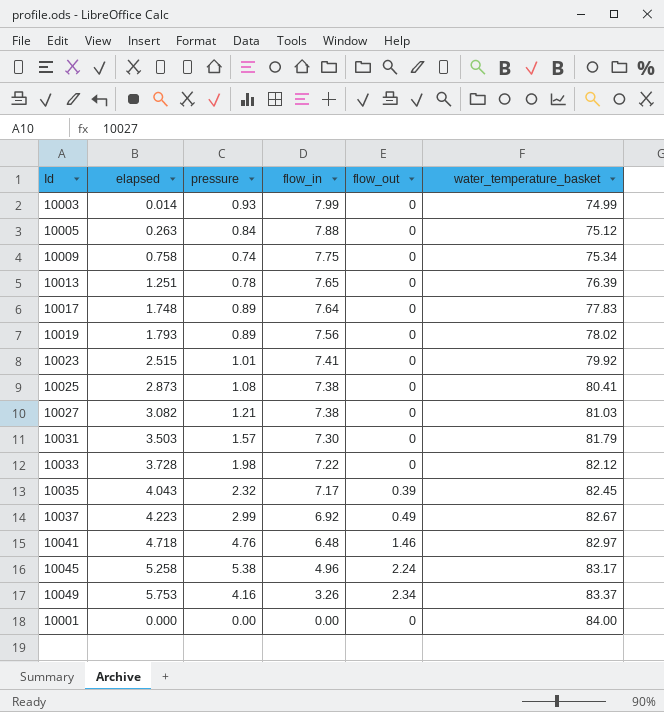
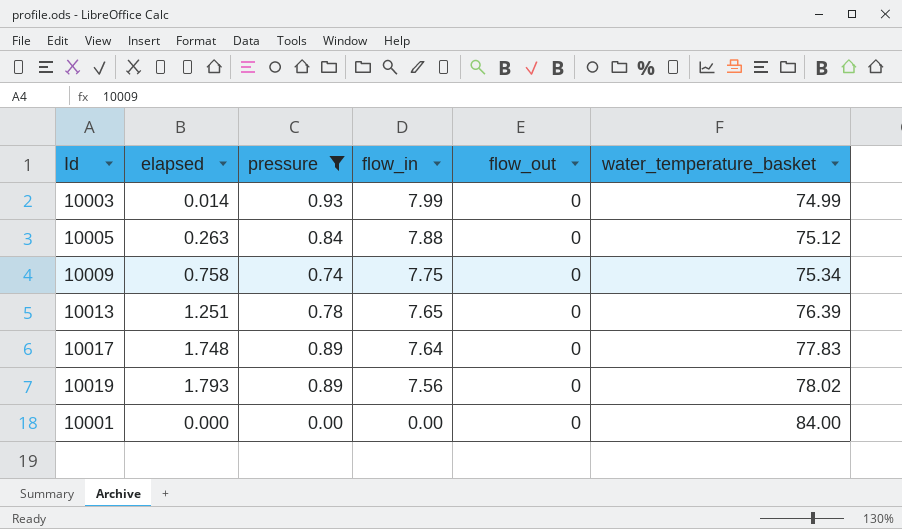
filter: none -> pressure <= 0.93

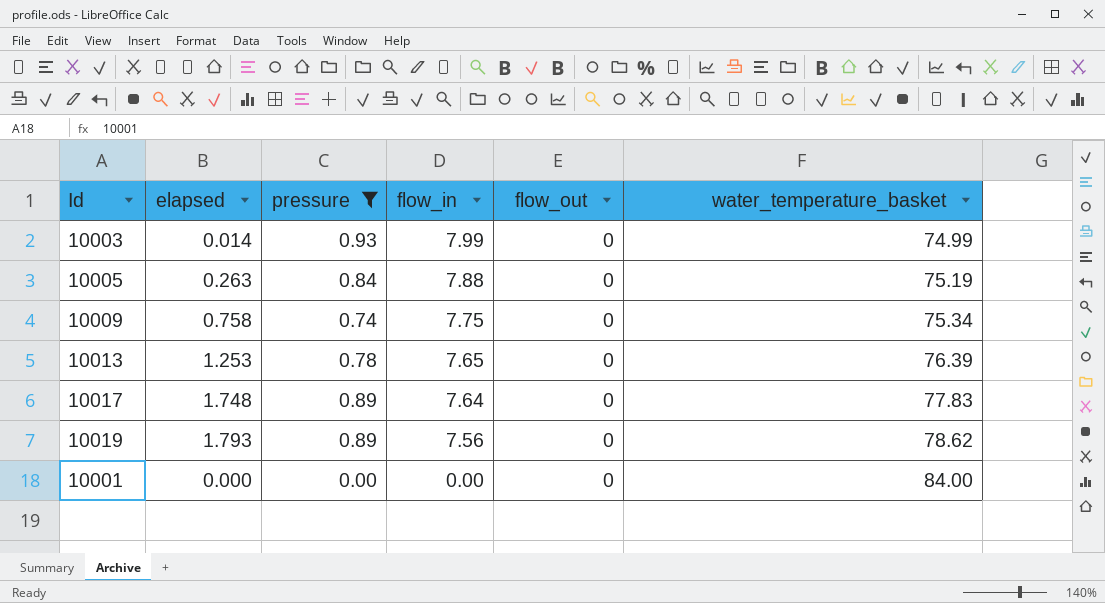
10005 | water_temperature_basket: 75.12 -> 75.19
10013 | elapsed: 1.251 -> 1.253
10019 | water_temperature_basket: 78.02 -> 78.62

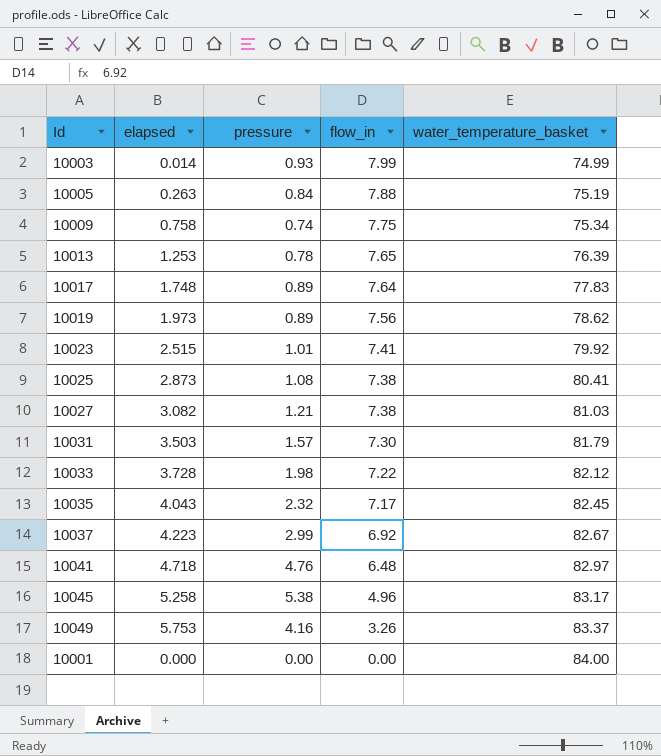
filter: pressure <= 0.93 -> none
column flow_out | position: 5 -> none
10019 | elapsed: 1.793 -> 1.973

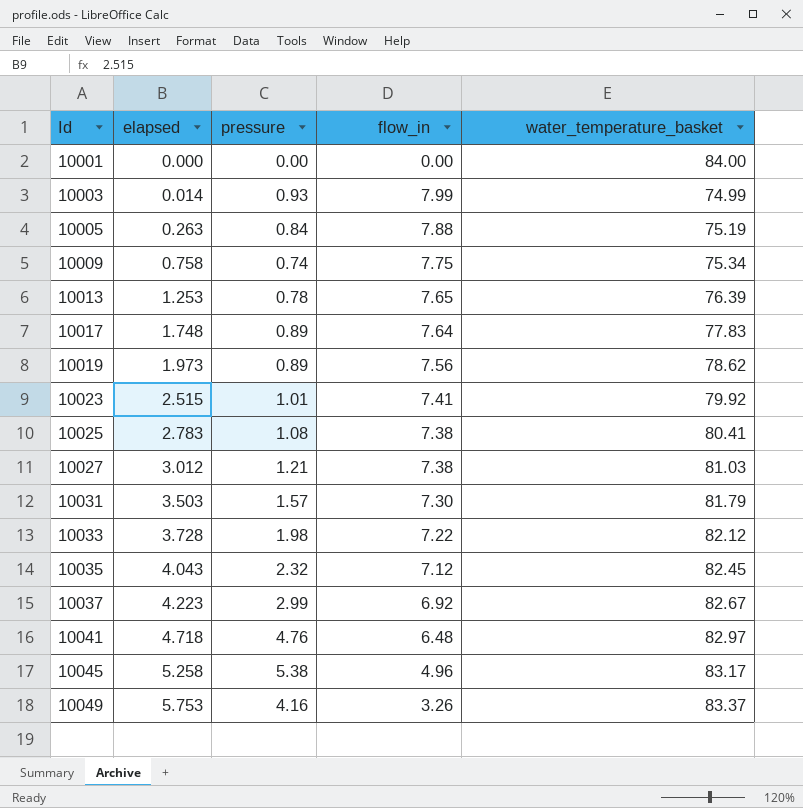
row order: flow_in descending -> Id ascending
10025 | elapsed: 2.873 -> 2.783
10027 | elapsed: 3.082 -> 3.012
10035 | flow_in: 7.17 -> 7.12

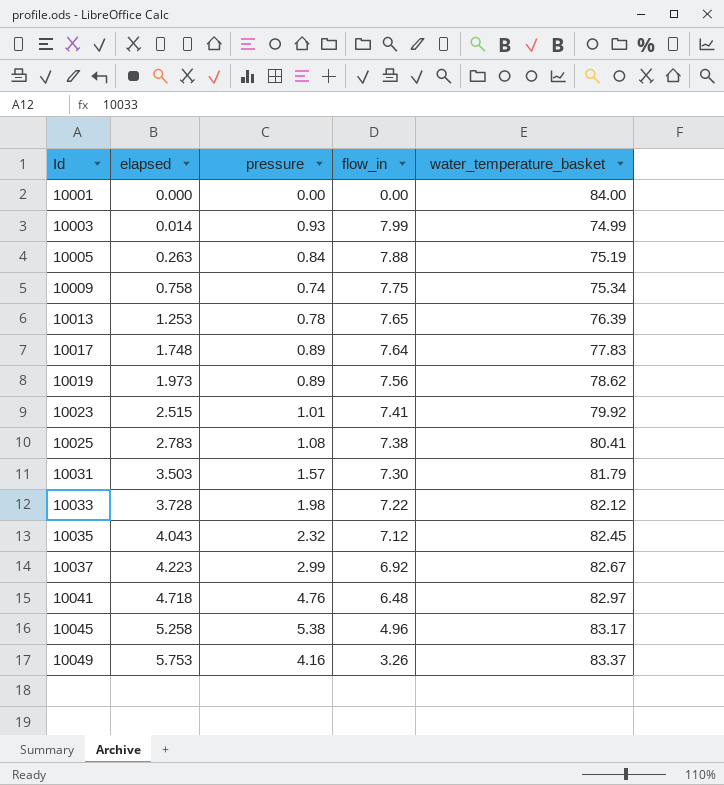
row 10027: 3.012 | 1.21 | 7.38 | 81.03 -> none

